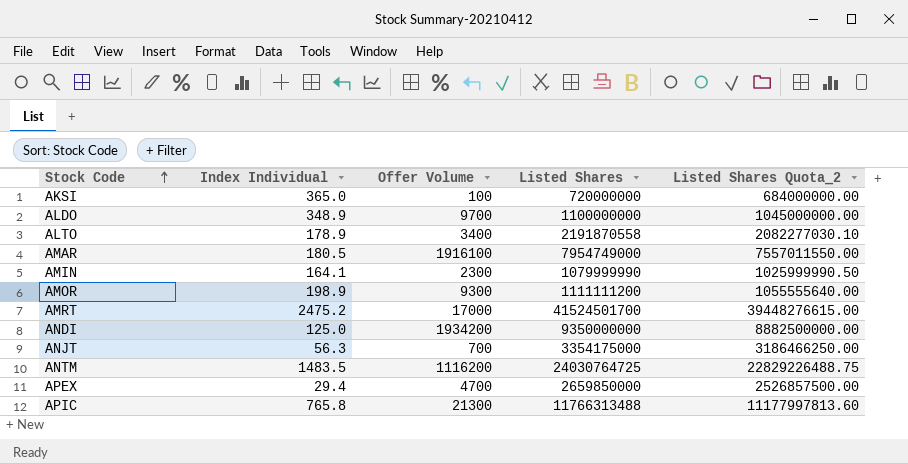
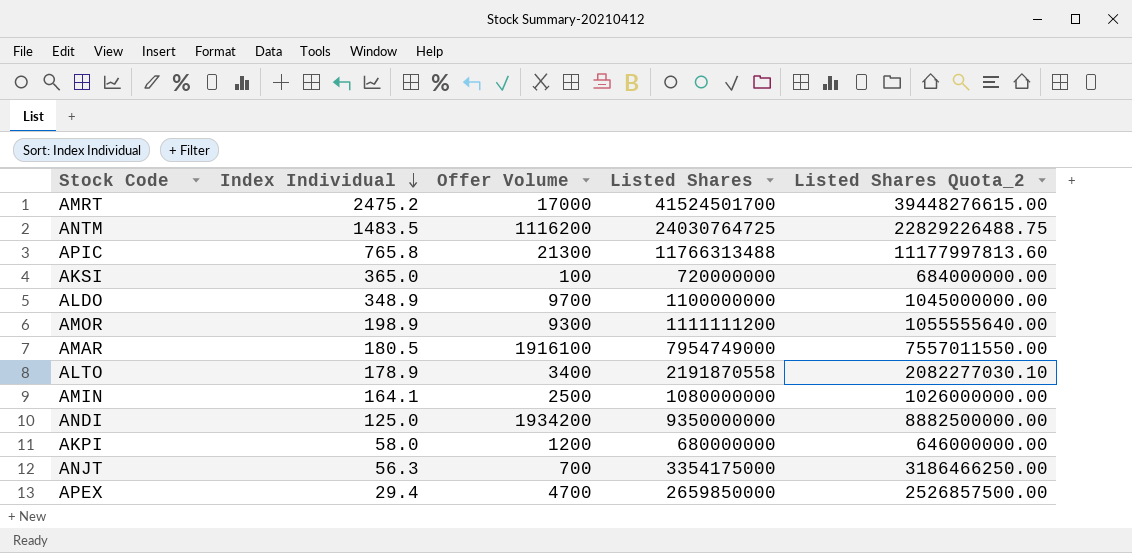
row order: Stock Code ascending -> Index Individual descending
AMIN | Offer Volume: 2300 -> 2500
AMIN | Listed Shares: 1079999990 -> 1080000000
AMIN | Listed Shares Quota_2: 1025999990.50 -> 1026000000.00
row AKPI: none -> 58.0 | 1200 | 680000000 | 646000000.00

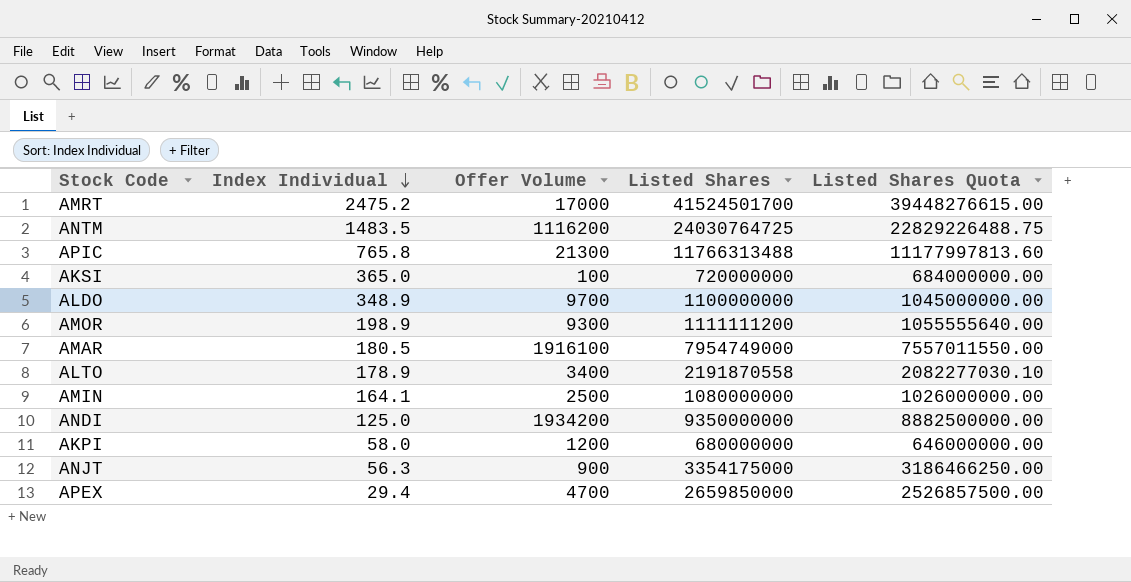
column name: Listed Shares Quota_2 -> Listed Shares Quota
ANJT | Offer Volume: 700 -> 900

